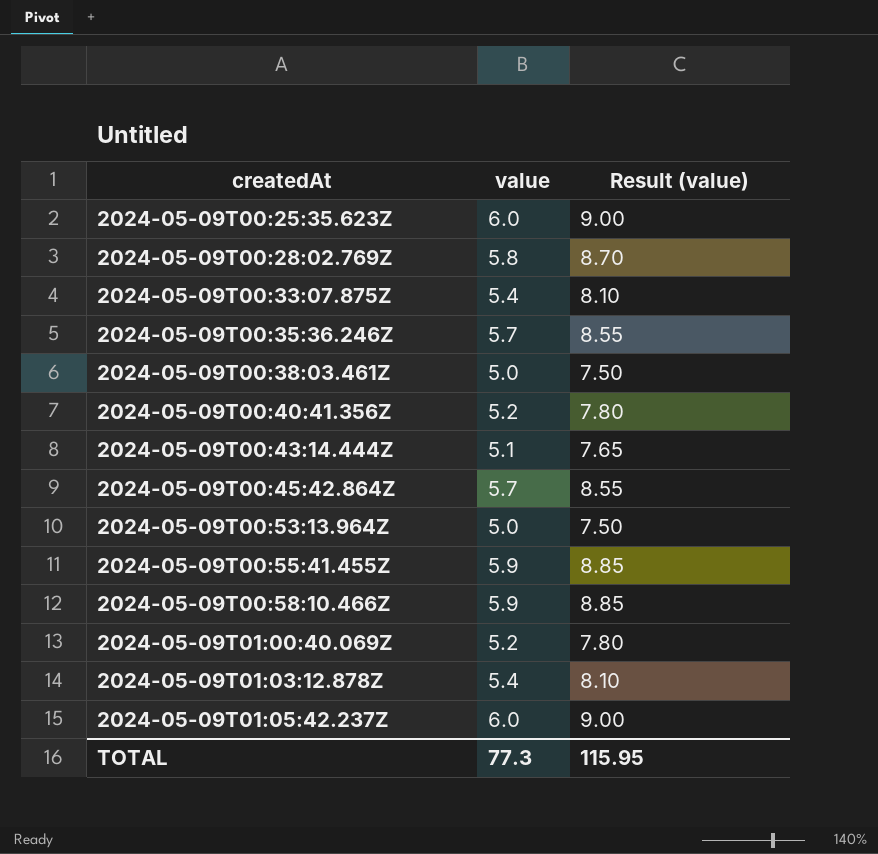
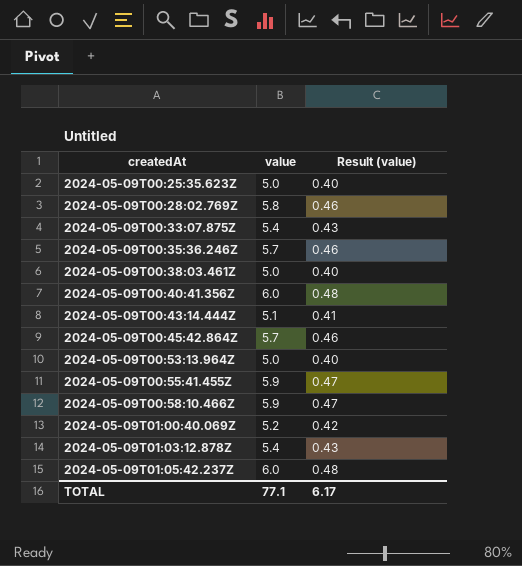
column Result (value) | formula: [value] * 1.5 -> [value] * 0.08
2024-05-09T00:25:35.623Z | value: 6.0 -> 5.0
2024-05-09T00:40:41.356Z | value: 5.2 -> 6.0
TOTAL | value: 77.3 -> 77.1
TOTAL | Result (value): 115.95 -> 6.17

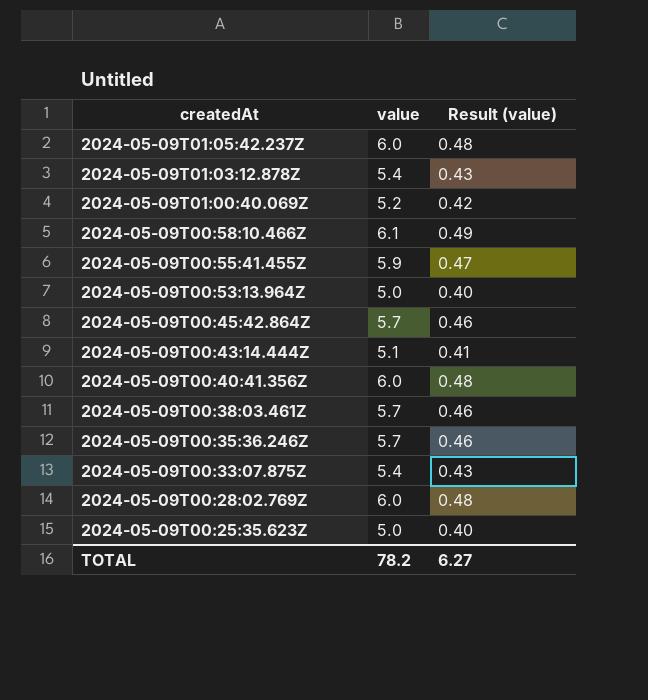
row order: createdAt ascending -> createdAt descending
2024-05-09T00:58:10.466Z | value: 5.9 -> 6.1
2024-05-09T00:58:10.466Z | Result (value): 0.47 -> 0.49
2024-05-09T00:38:03.461Z | value: 5.0 -> 5.7
2024-05-09T00:38:03.461Z | Result (value): 0.40 -> 0.46
2024-05-09T00:28:02.769Z | value: 5.8 -> 6.0
2024-05-09T00:28:02.769Z | Result (value): 0.46 -> 0.48
TOTAL | value: 77.1 -> 78.2
TOTAL | Result (value): 6.17 -> 6.27

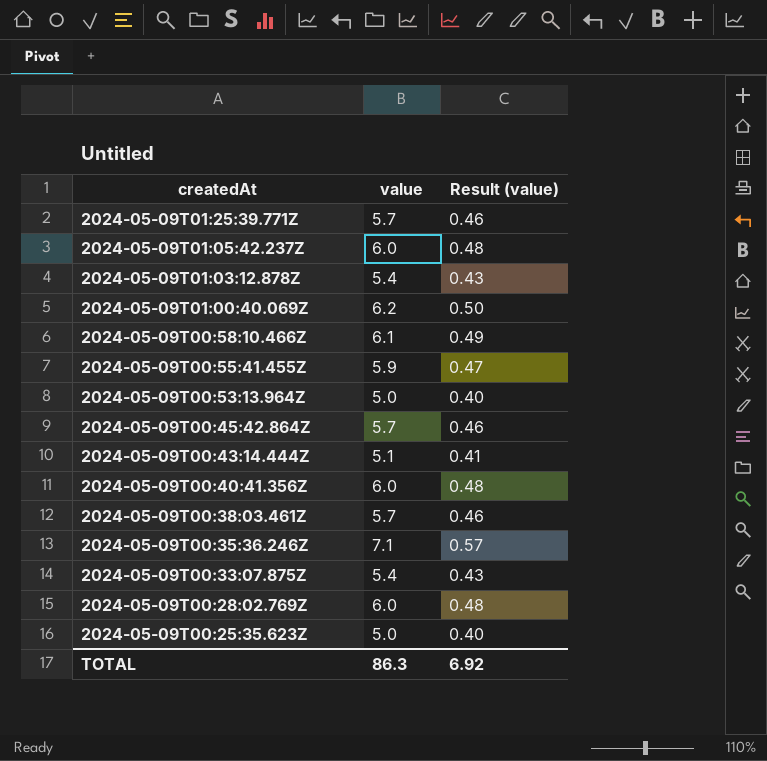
row 2024-05-09T01:25:39.771Z: none -> 5.7 | 0.46
2024-05-09T01:00:40.069Z | value: 5.2 -> 6.2
2024-05-09T01:00:40.069Z | Result (value): 0.42 -> 0.50
2024-05-09T00:35:36.246Z | value: 5.7 -> 7.1
2024-05-09T00:35:36.246Z | Result (value): 0.46 -> 0.57
TOTAL | value: 78.2 -> 86.3
TOTAL | Result (value): 6.27 -> 6.92

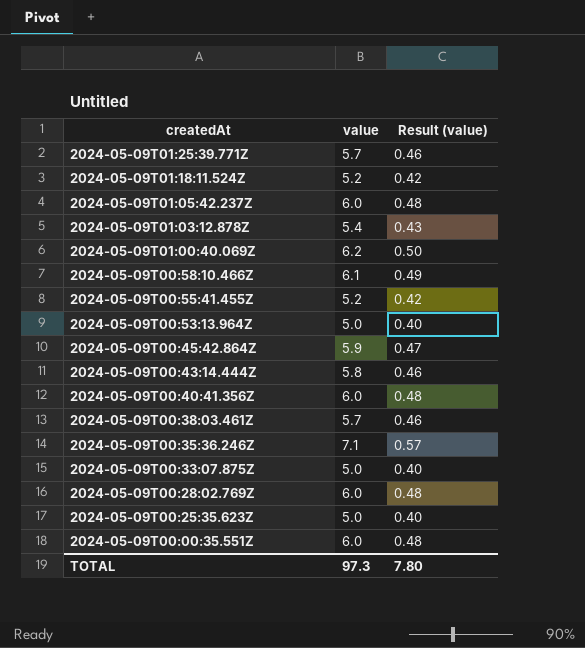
row 2024-05-09T01:18:11.524Z: none -> 5.2 | 0.42
2024-05-09T00:55:41.455Z | value: 5.9 -> 5.2
2024-05-09T00:55:41.455Z | Result (value): 0.47 -> 0.42
2024-05-09T00:45:42.864Z | value: 5.7 -> 5.9
2024-05-09T00:45:42.864Z | Result (value): 0.46 -> 0.47
2024-05-09T00:43:14.444Z | value: 5.1 -> 5.8
2024-05-09T00:43:14.444Z | Result (value): 0.41 -> 0.46
2024-05-09T00:33:07.875Z | value: 5.4 -> 5.0
2024-05-09T00:33:07.875Z | Result (value): 0.43 -> 0.40
row 2024-05-09T00:00:35.551Z: none -> 6.0 | 0.48
TOTAL | value: 86.3 -> 97.3
TOTAL | Result (value): 6.92 -> 7.80

